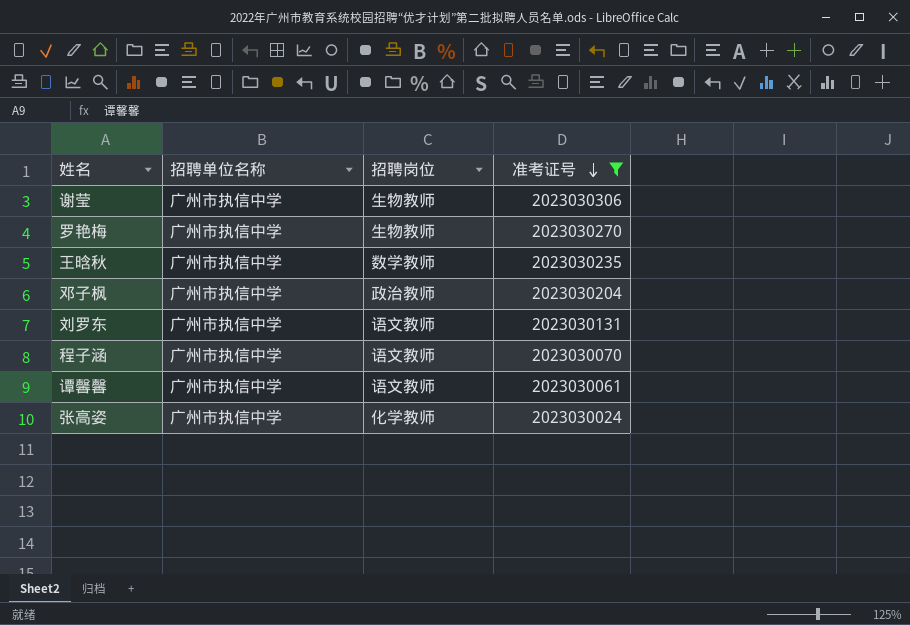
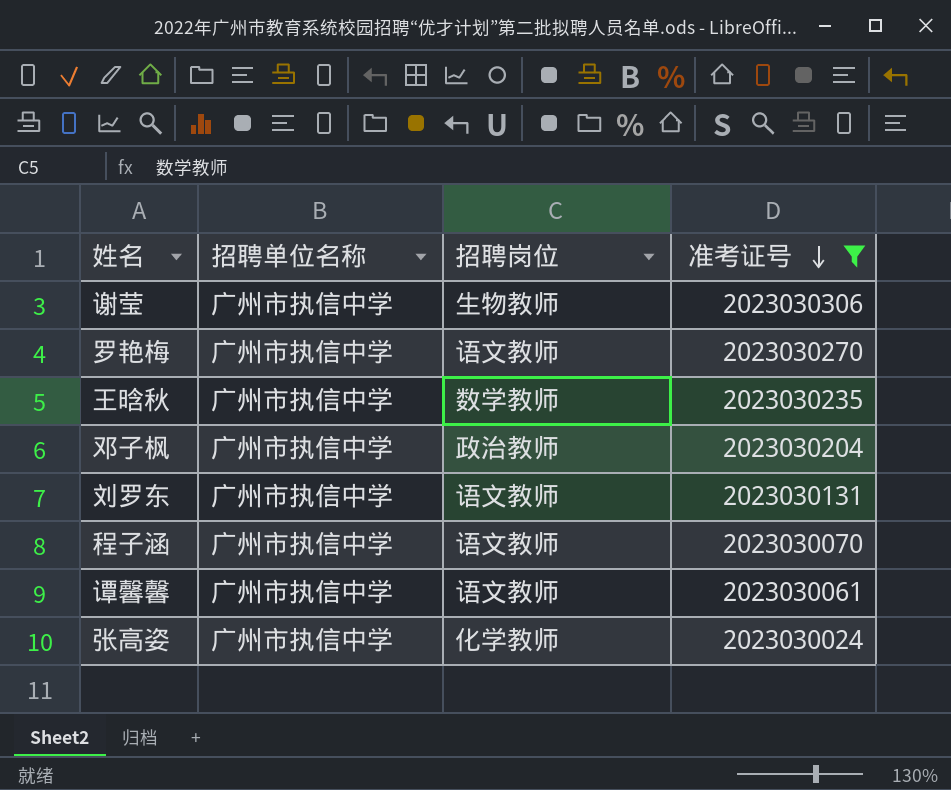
罗艳梅 | 招聘岗位: 生物教师 -> 语文教师

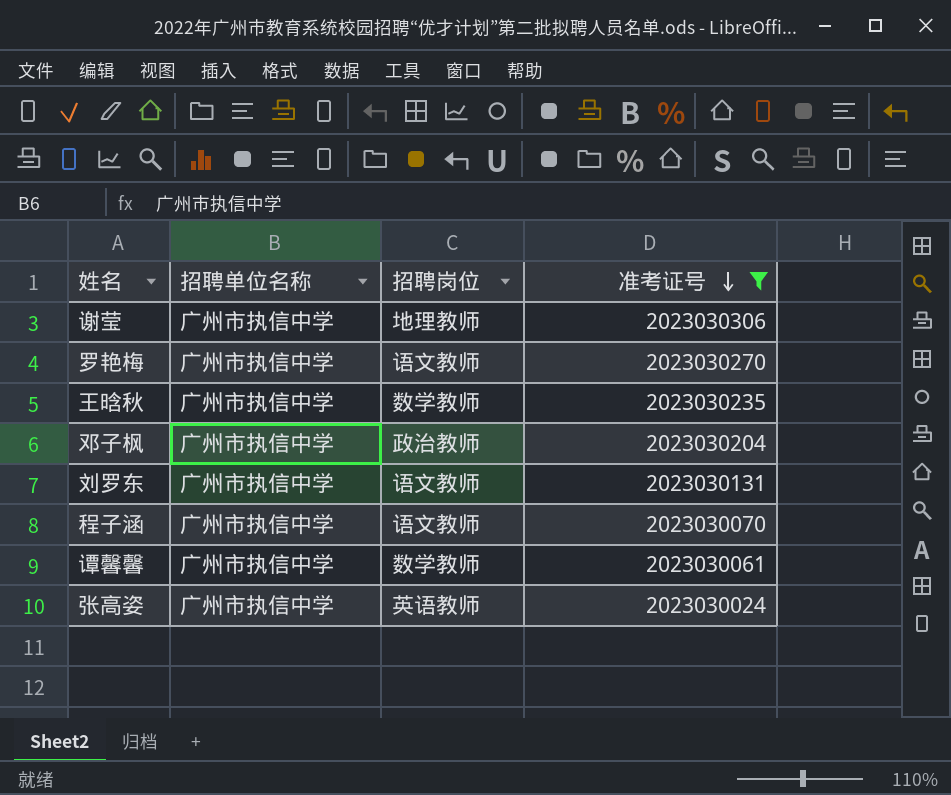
谢莹 | 招聘岗位: 生物教师 -> 地理教师
谭馨馨 | 招聘岗位: 语文教师 -> 数学教师
张高姿 | 招聘岗位: 化学教师 -> 英语教师

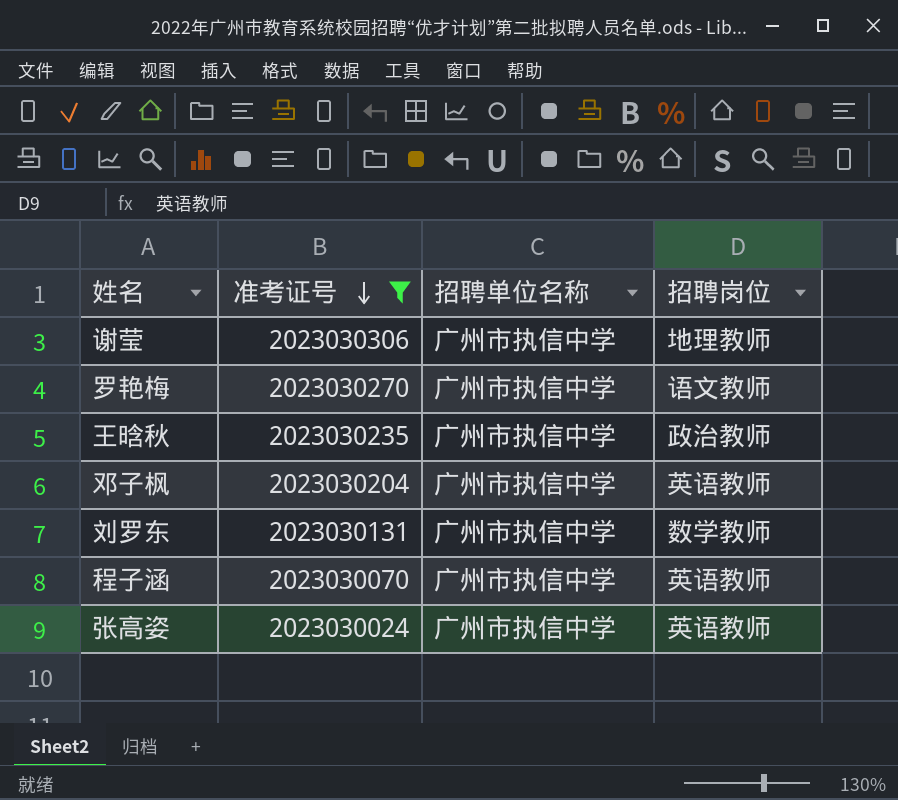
column 准考证号 | position: 4 -> 2
row 谭馨馨: 广州市执信中学 | 数学教师 | 2023030061 -> none
王晗秋 | 招聘岗位: 数学教师 -> 政治教师
邓子枫 | 招聘岗位: 政治教师 -> 英语教师
刘罗东 | 招聘岗位: 语文教师 -> 数学教师
程子涵 | 招聘岗位: 语文教师 -> 英语教师

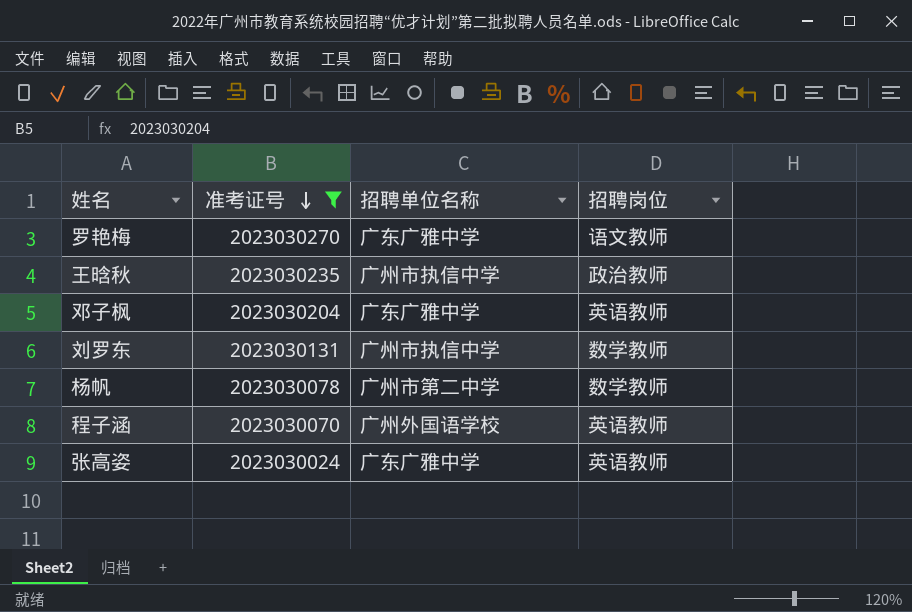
row 谢莹: 2023030306 | 广州市执信中学 | 地理教师 -> none
罗艳梅 | 招聘单位名称: 广州市执信中学 -> 广东广雅中学
邓子枫 | 招聘单位名称: 广州市执信中学 -> 广东广雅中学
row 杨帆: none -> 2023030078 | 广州市第二中学 | 数学教师
程子涵 | 招聘单位名称: 广州市执信中学 -> 广州外国语学校
张高姿 | 招聘单位名称: 广州市执信中学 -> 广东广雅中学

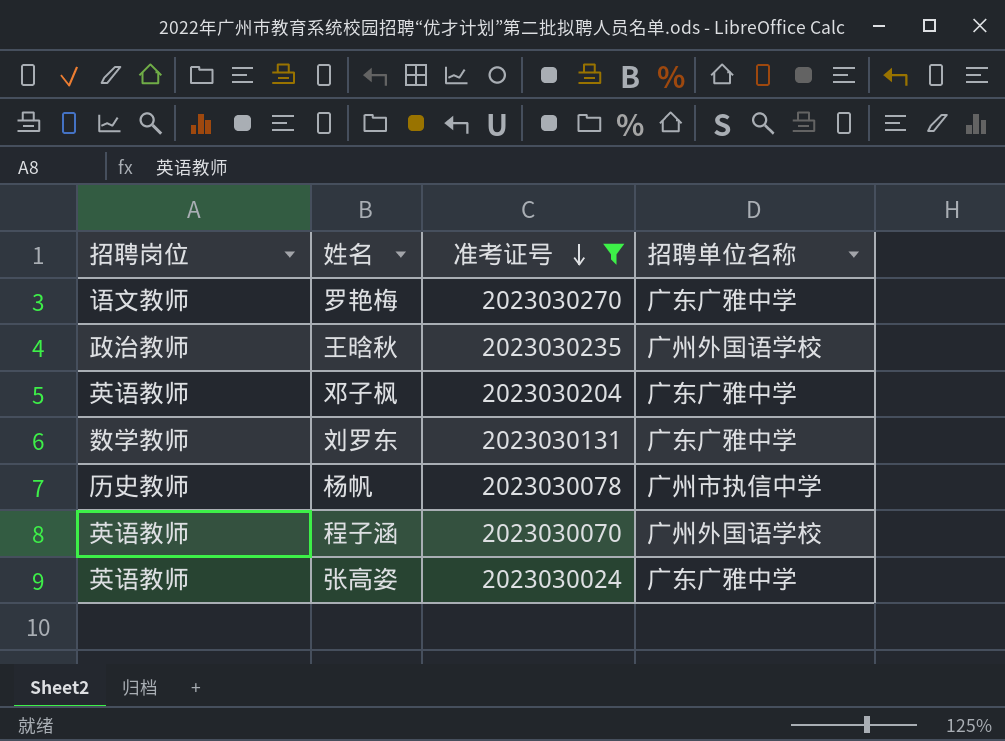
column 招聘岗位 | position: 4 -> 1
王晗秋 | 招聘单位名称: 广州市执信中学 -> 广州外国语学校
刘罗东 | 招聘单位名称: 广州市执信中学 -> 广东广雅中学
杨帆 | 招聘岗位: 数学教师 -> 历史教师
杨帆 | 招聘单位名称: 广州市第二中学 -> 广州市执信中学

